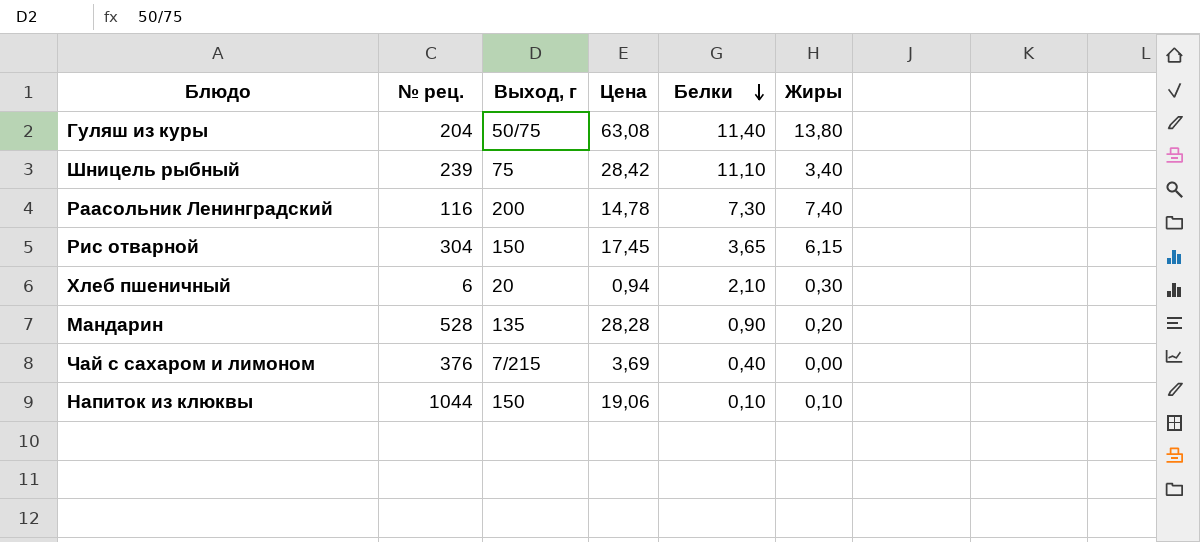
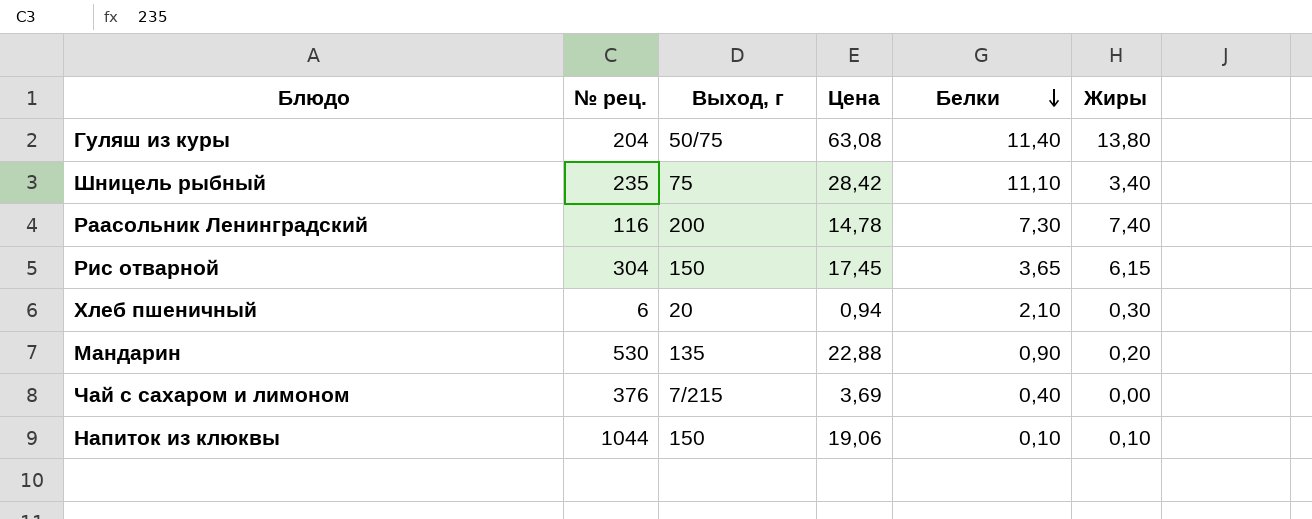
Шницель рыбный | № рец.: 239 -> 235
Мандарин | № рец.: 528 -> 530
Мандарин | Цена: 28,28 -> 22,88

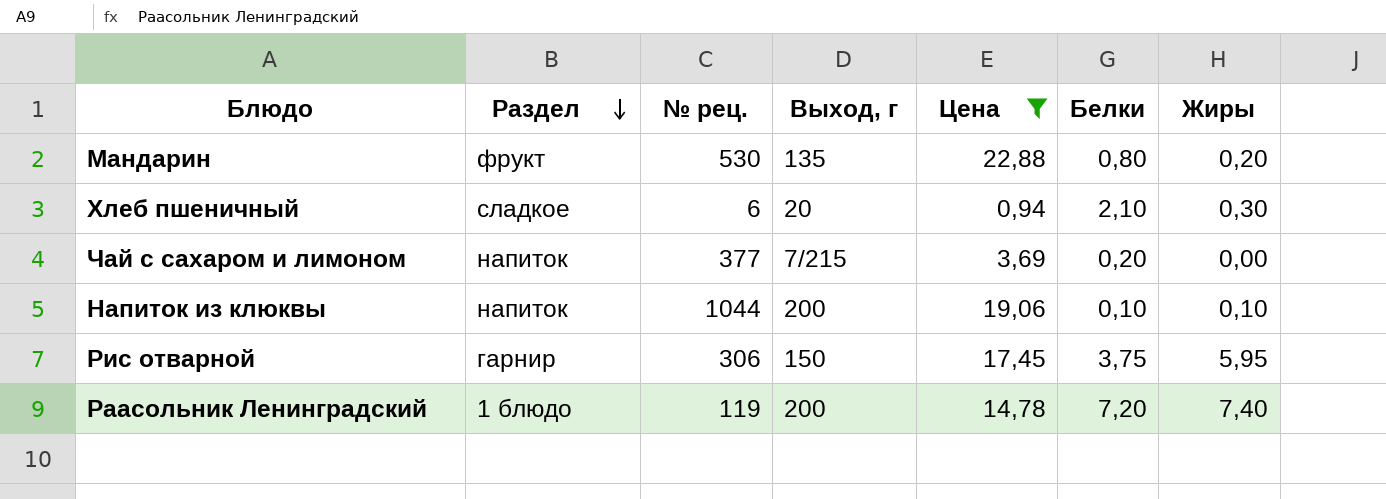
filter: none -> Цена <= 22,88
row order: Белки descending -> Раздел descending
column Раздел | position: none -> 2
Мандарин | Белки: 0,90 -> 0,80
Чай с сахаром и лимоном | № рец.: 376 -> 377
Чай с сахаром и лимоном | Белки: 0,40 -> 0,20
Напиток из клюквы | Выход, г: 150 -> 200
Рис отварной | № рец.: 304 -> 306
Рис отварной | Белки: 3,65 -> 3,75
Рис отварной | Жиры: 6,15 -> 5,95
Раасольник Ленинградский | № рец.: 116 -> 119
Раасольник Ленинградский | Белки: 7,30 -> 7,20

